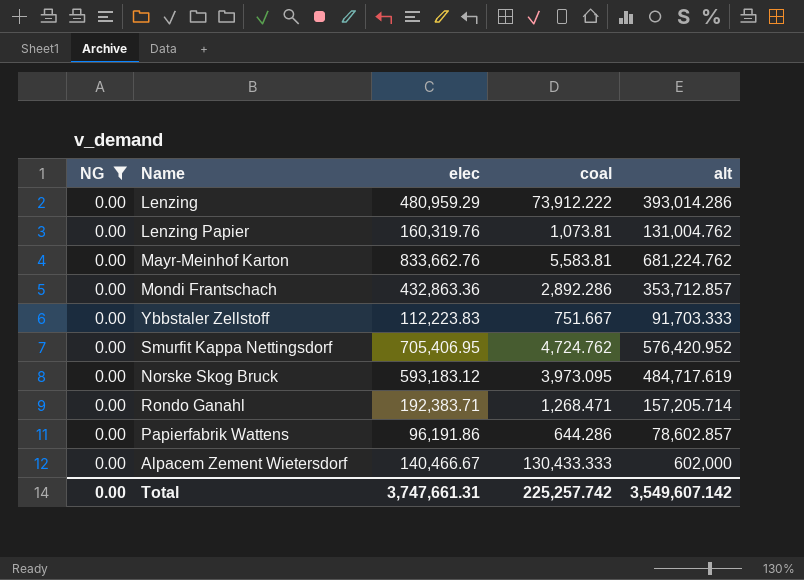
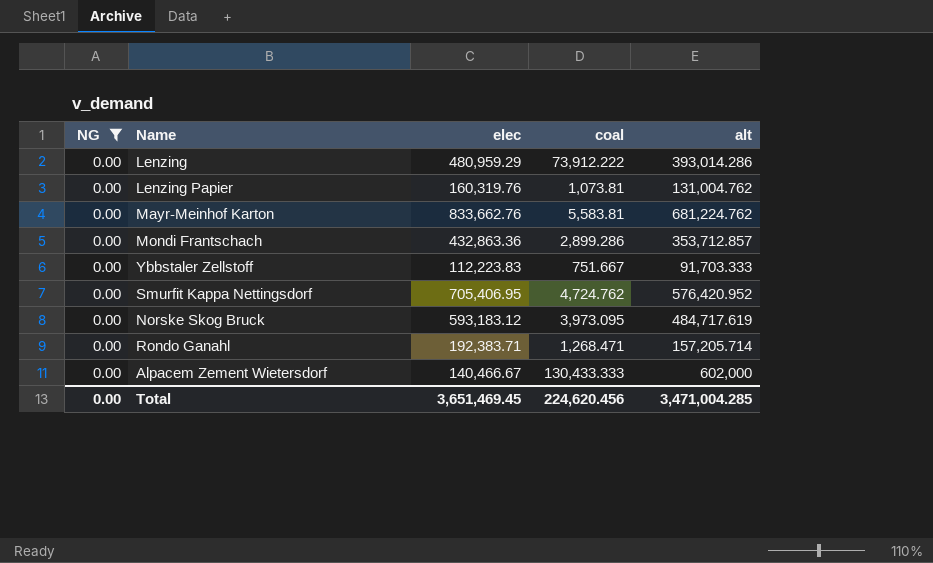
row Papierfabrik Wattens: 0.00 | 96,191.86 | 644.286 | 78,602.857 -> none
Mondi Frantschach | coal: 2,892.286 -> 2,899.286
Total | elec: 3,747,661.31 -> 3,651,469.45
Total | coal: 225,257.742 -> 224,620.456
Total | alt: 3,549,607.142 -> 3,471,004.285

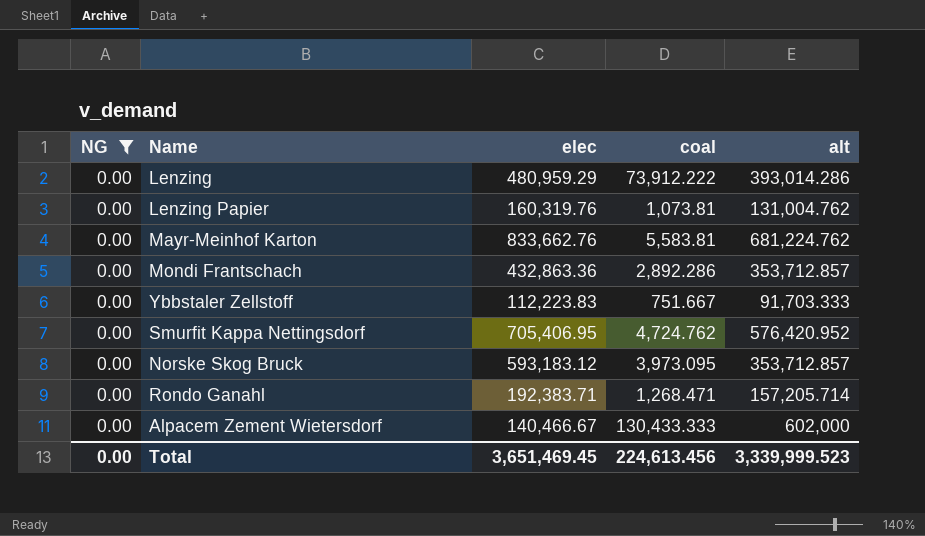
Mondi Frantschach | coal: 2,899.286 -> 2,892.286
Norske Skog Bruck | alt: 484,717.619 -> 353,712.857
Total | coal: 224,620.456 -> 224,613.456
Total | alt: 3,471,004.285 -> 3,339,999.523

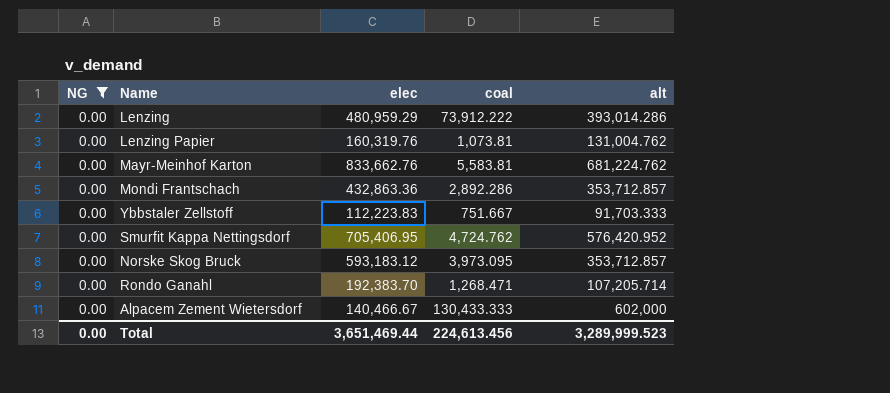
Rondo Ganahl | elec: 192,383.71 -> 192,383.70
Rondo Ganahl | alt: 157,205.714 -> 107,205.714
Total | elec: 3,651,469.45 -> 3,651,469.44
Total | alt: 3,339,999.523 -> 3,289,999.523

